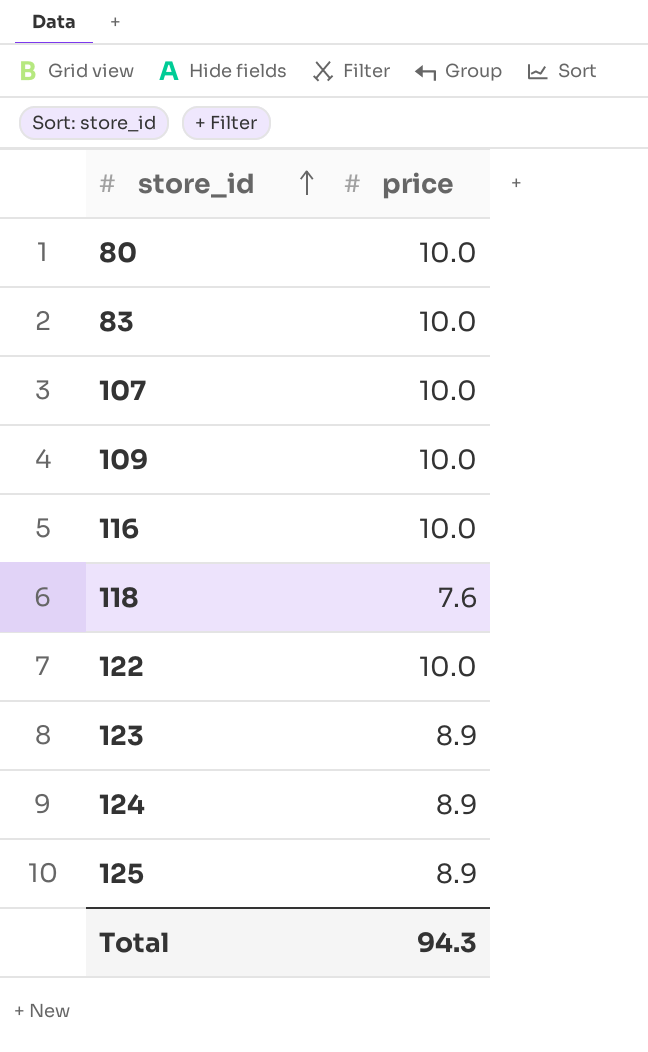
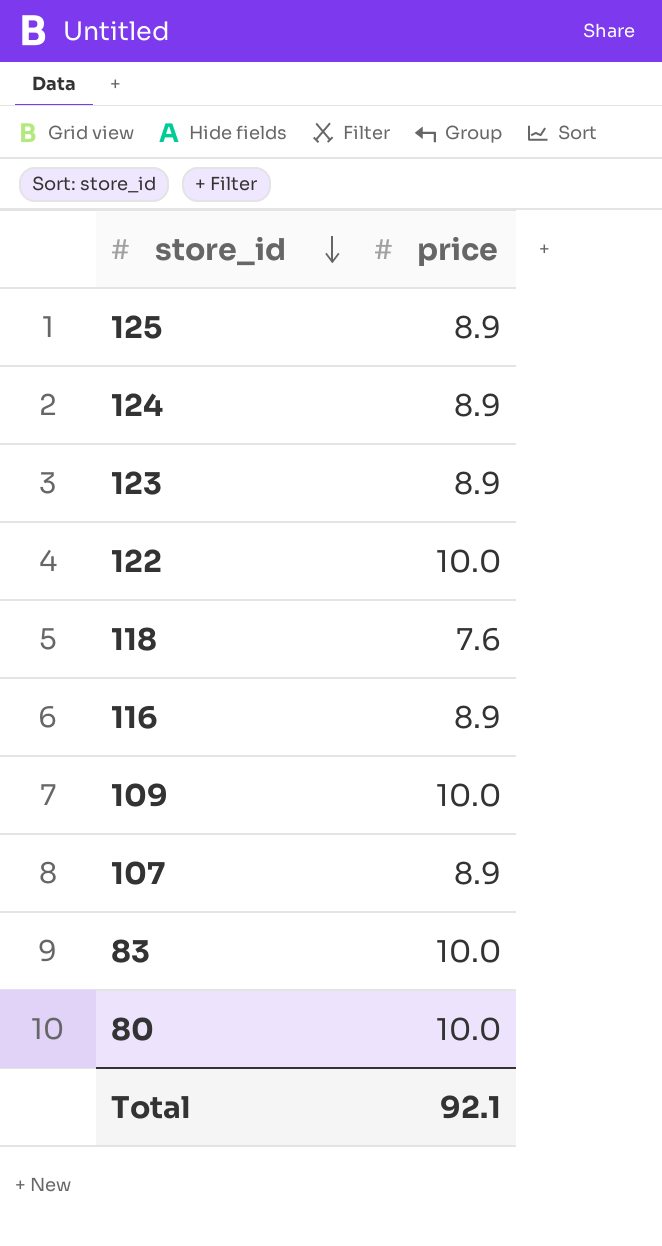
row order: store_id ascending -> store_id descending
116 | price: 10.0 -> 8.9
107 | price: 10.0 -> 8.9
Total | price: 94.3 -> 92.1

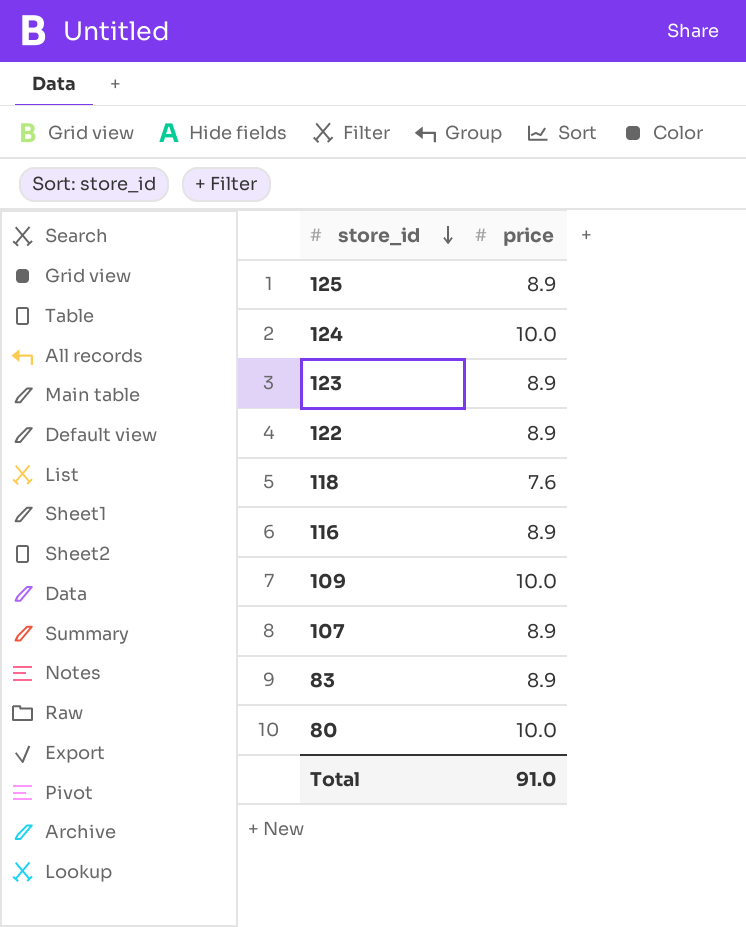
124 | price: 8.9 -> 10.0
122 | price: 10.0 -> 8.9
83 | price: 10.0 -> 8.9
Total | price: 92.1 -> 91.0

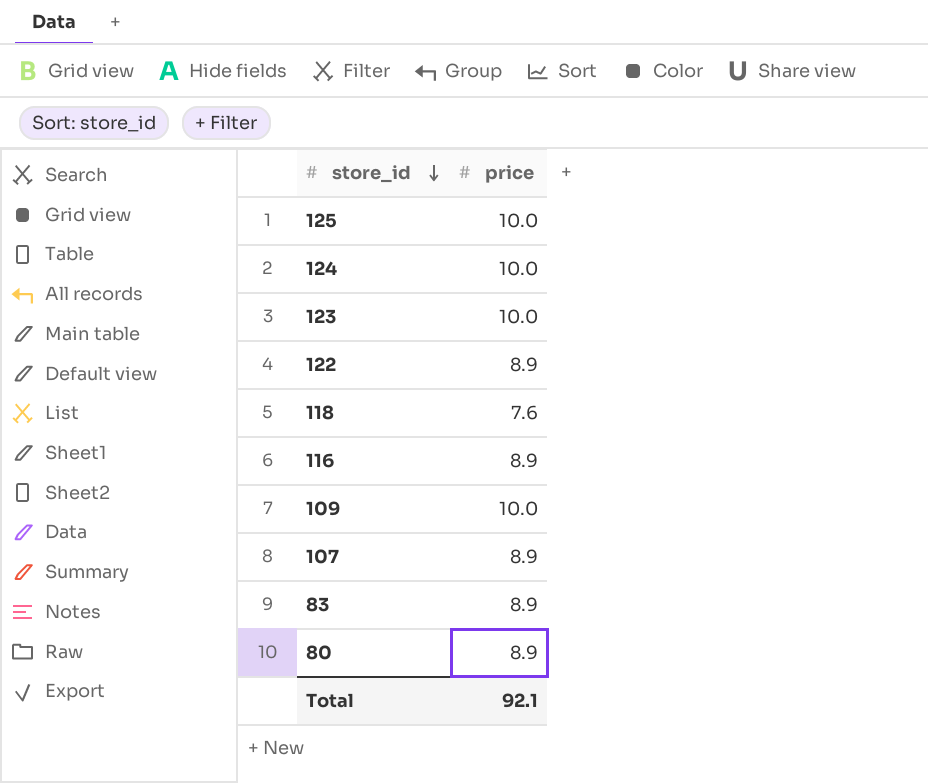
125 | price: 8.9 -> 10.0
123 | price: 8.9 -> 10.0
80 | price: 10.0 -> 8.9
Total | price: 91.0 -> 92.1

